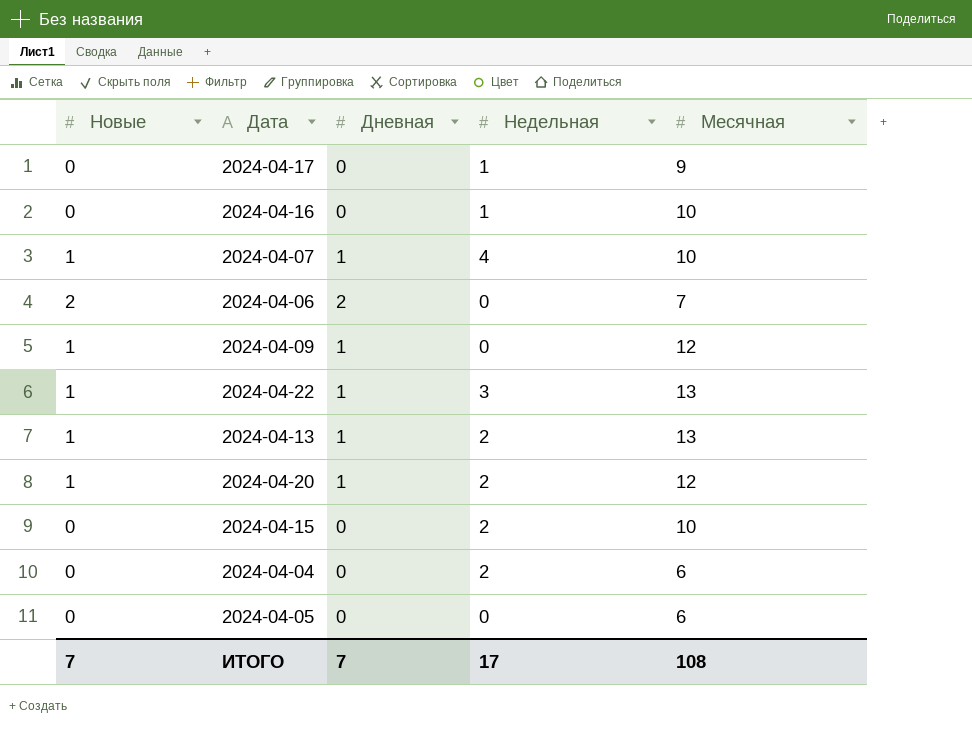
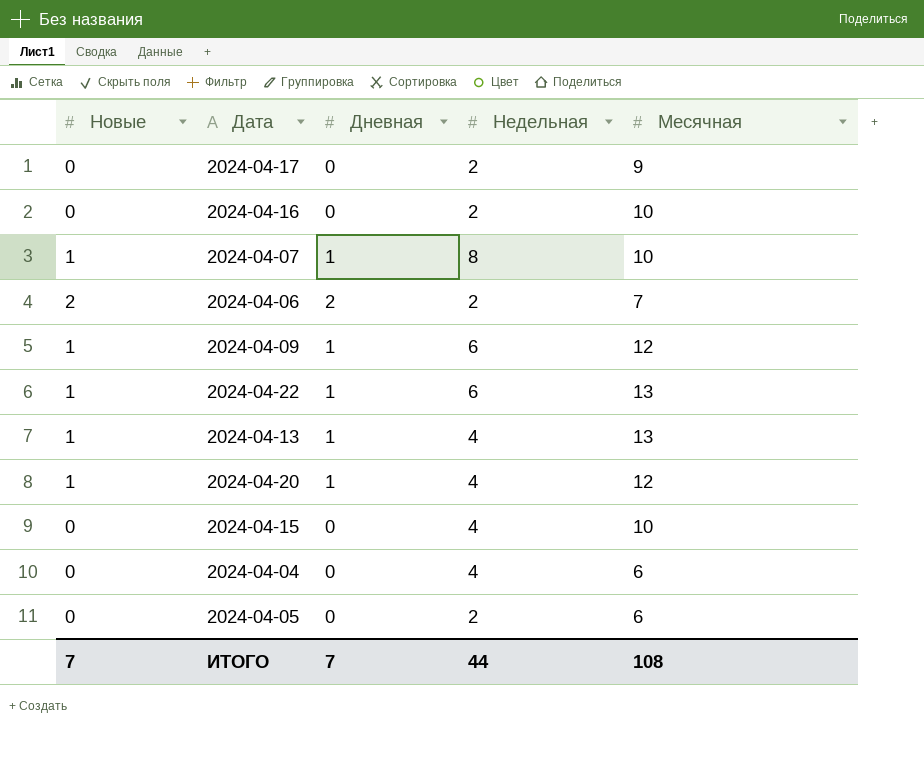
2024-04-17 | Недельная: 1 -> 2
2024-04-16 | Недельная: 1 -> 2
2024-04-07 | Недельная: 4 -> 8
2024-04-06 | Недельная: 0 -> 2
2024-04-09 | Недельная: 0 -> 6
2024-04-22 | Недельная: 3 -> 6
2024-04-13 | Недельная: 2 -> 4
2024-04-20 | Недельная: 2 -> 4
2024-04-15 | Недельная: 2 -> 4
2024-04-04 | Недельная: 2 -> 4
2024-04-05 | Недельная: 0 -> 2
ИТОГО | Недельная: 17 -> 44

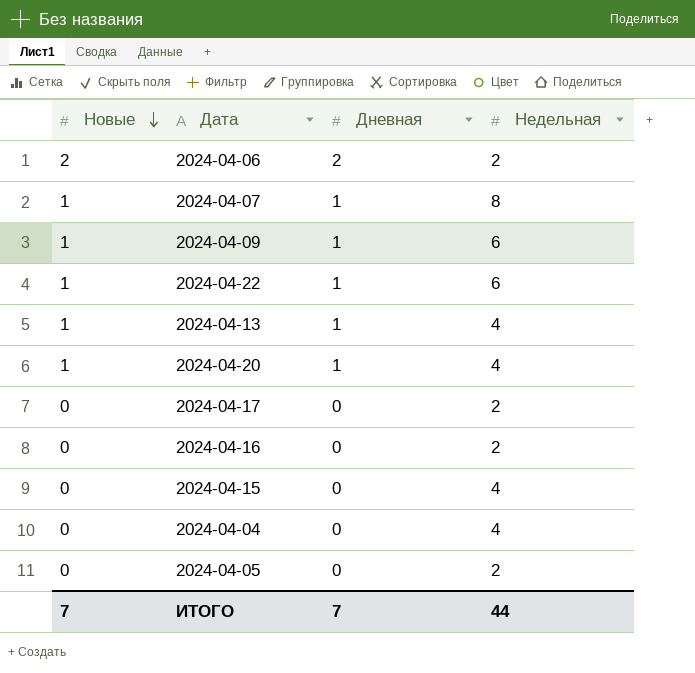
row order: none -> Новые descending
column Месячная | position: 5 -> none

